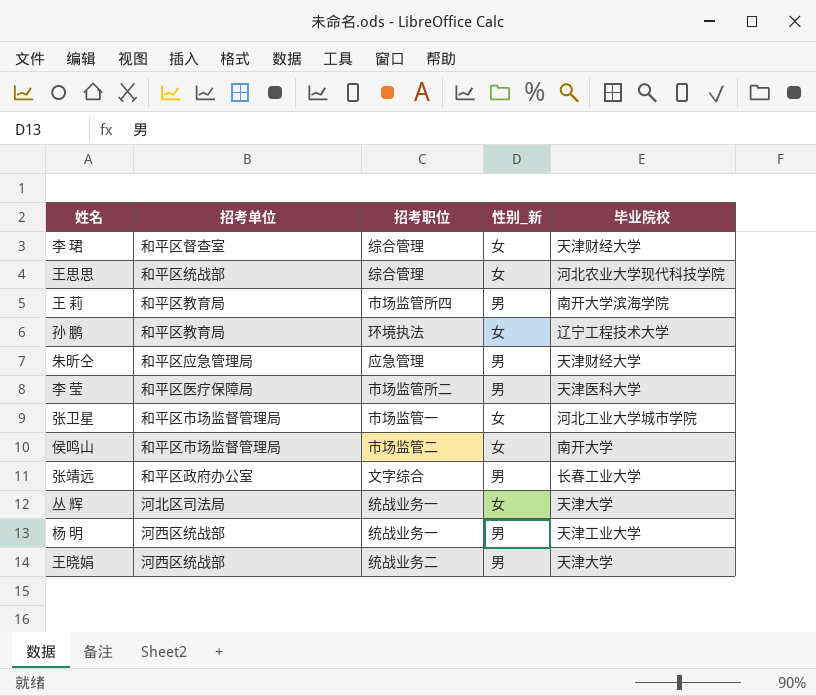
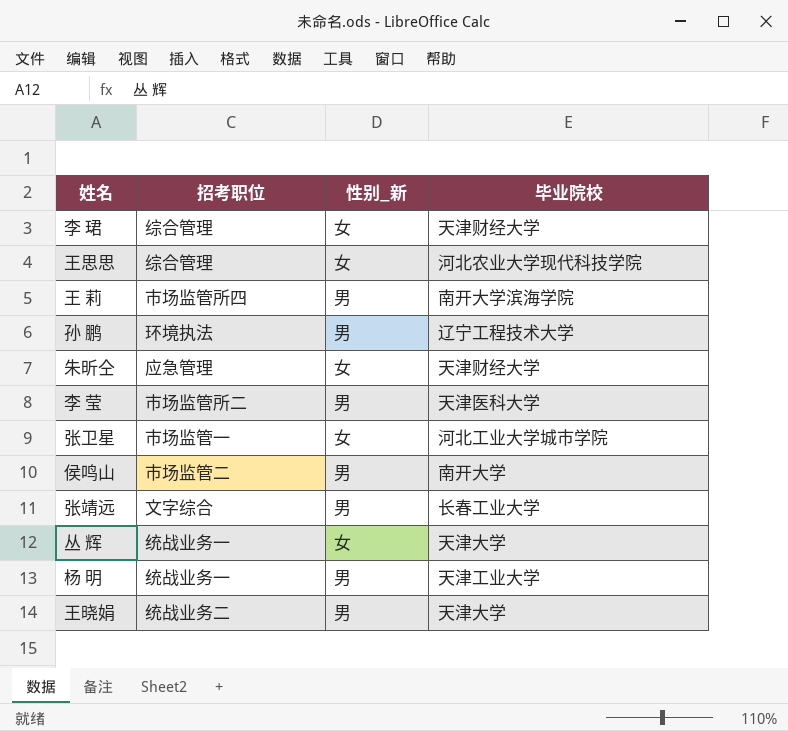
column 招考单位 | position: 2 -> none
孙 鹏 | 性别_新: 女 -> 男
朱昕仝 | 性别_新: 男 -> 女
侯鸣山 | 性别_新: 女 -> 男

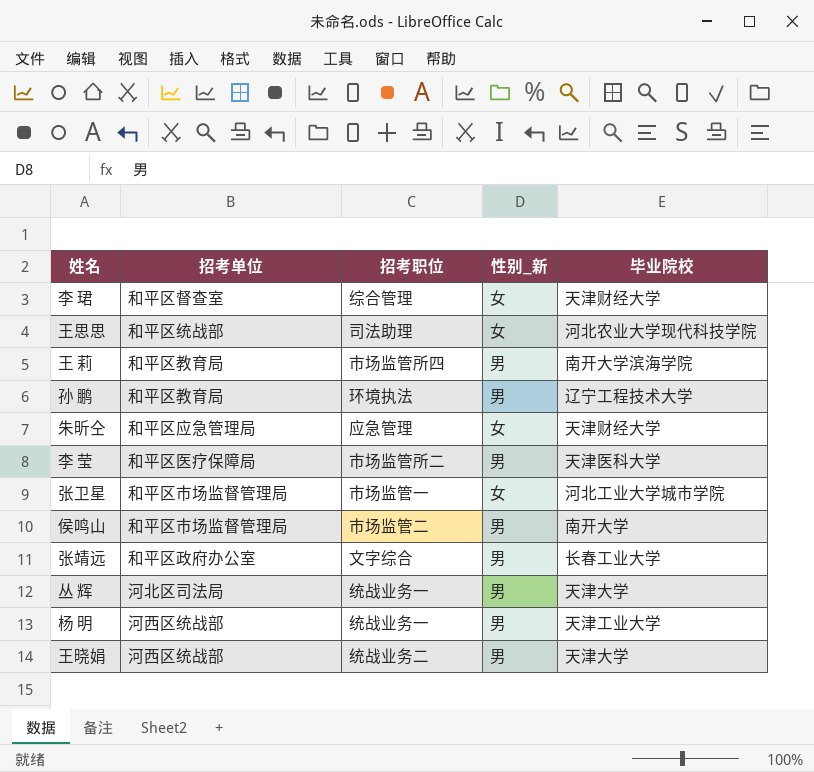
column 招考单位 | position: none -> 2
王思思 | 招考职位: 综合管理 -> 司法助理
丛 辉 | 性别_新: 女 -> 男

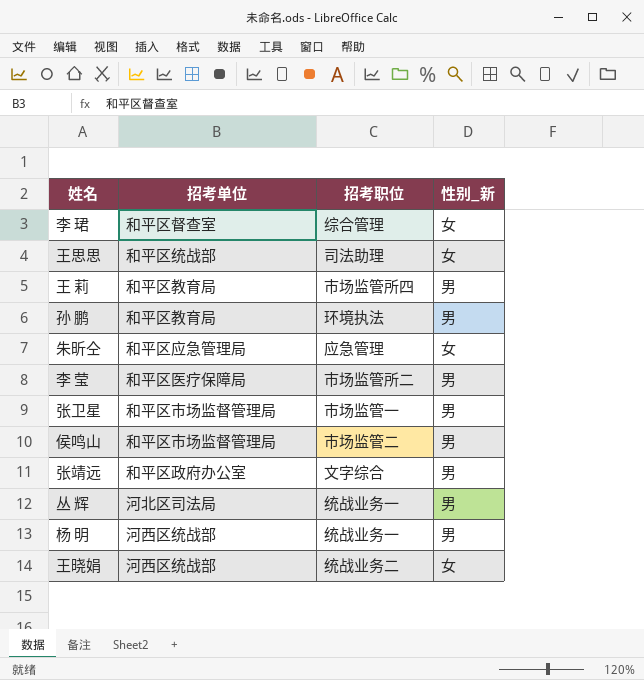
column 毕业院校 | position: 5 -> none
张卫星 | 性别_新: 女 -> 男
王晓娟 | 性别_新: 男 -> 女

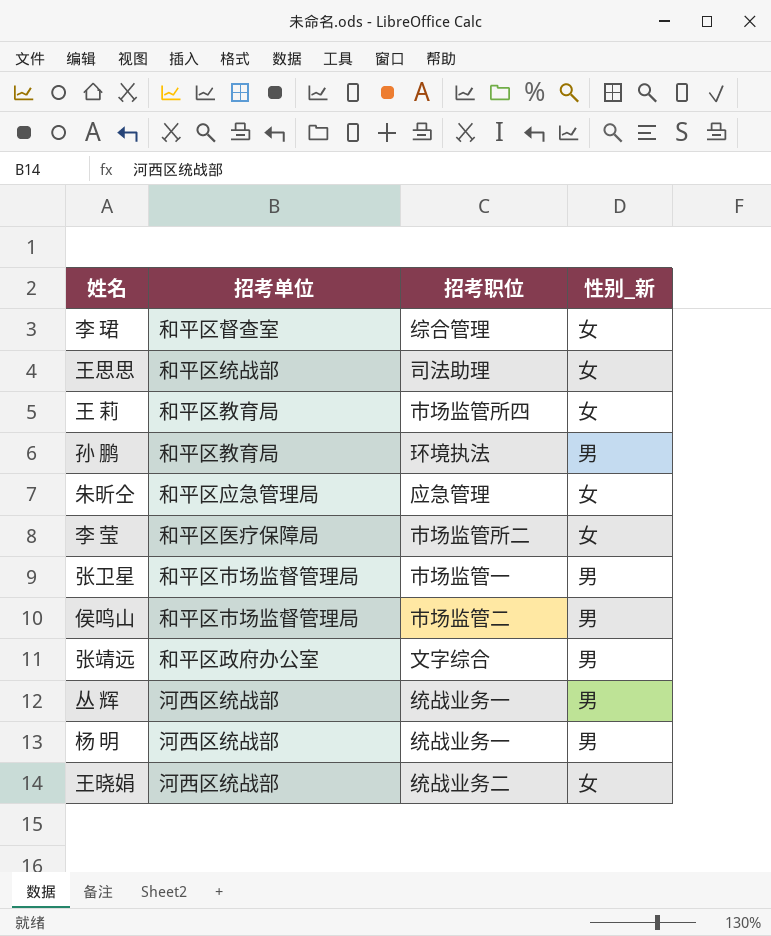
王 莉 | 性别_新: 男 -> 女
李 莹 | 性别_新: 男 -> 女
丛 辉 | 招考单位: 河北区司法局 -> 河西区统战部

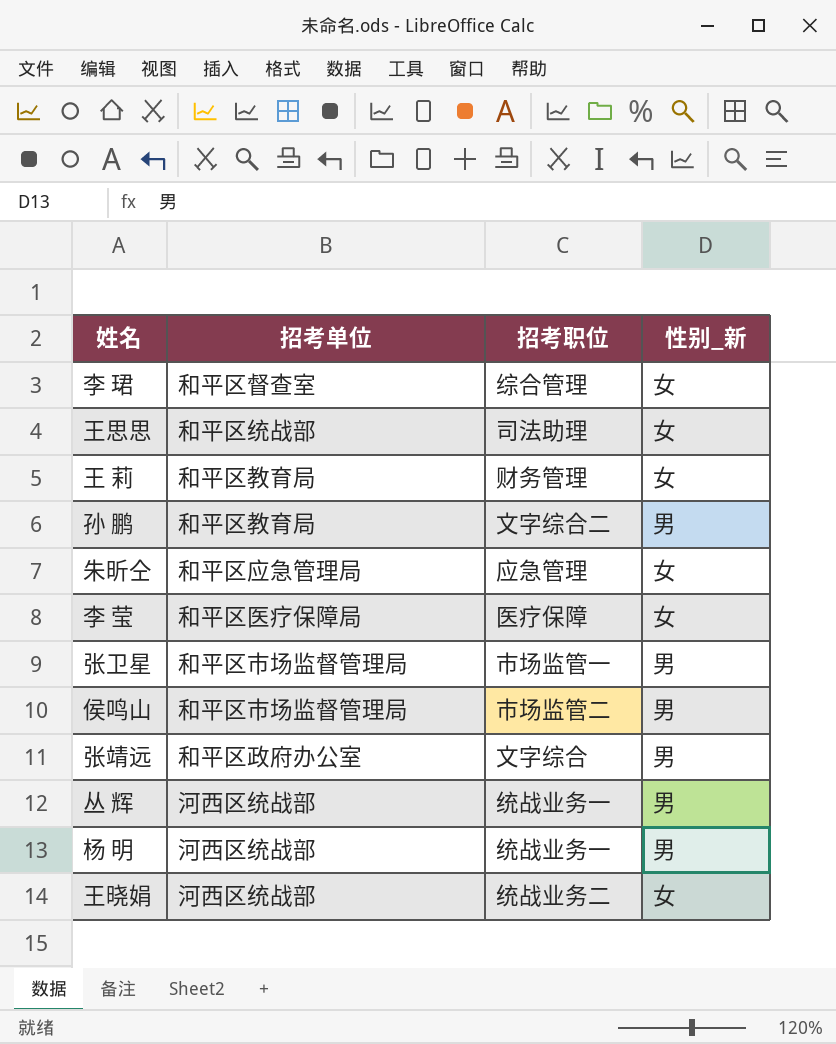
王 莉 | 招考职位: 市场监管所四 -> 财务管理
孙 鹏 | 招考职位: 环境执法 -> 文字综合二
李 莹 | 招考职位: 市场监管所二 -> 医疗保障

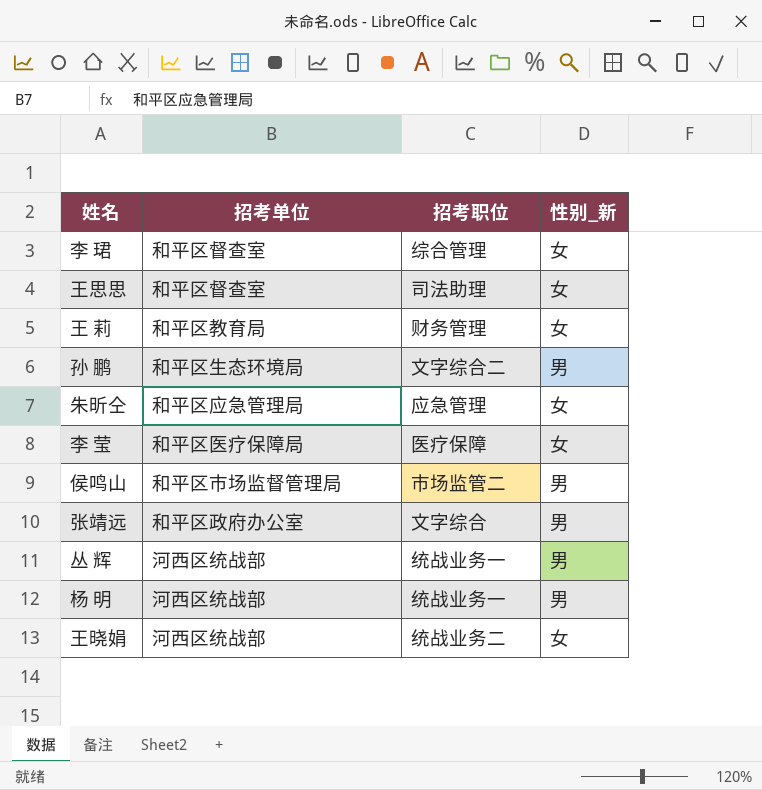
row 张卫星: 和平区市场监督管理局 | 市场监管一 | 男 -> none
王思思 | 招考单位: 和平区统战部 -> 和平区督查室
孙 鹏 | 招考单位: 和平区教育局 -> 和平区生态环境局

